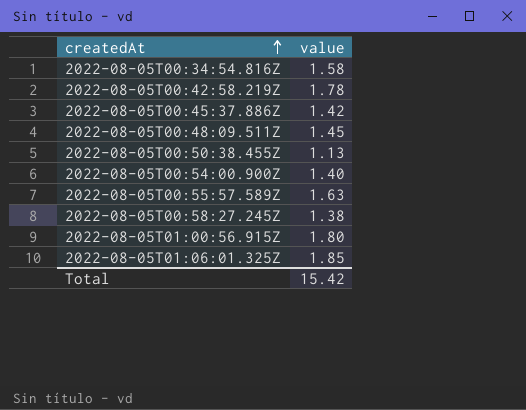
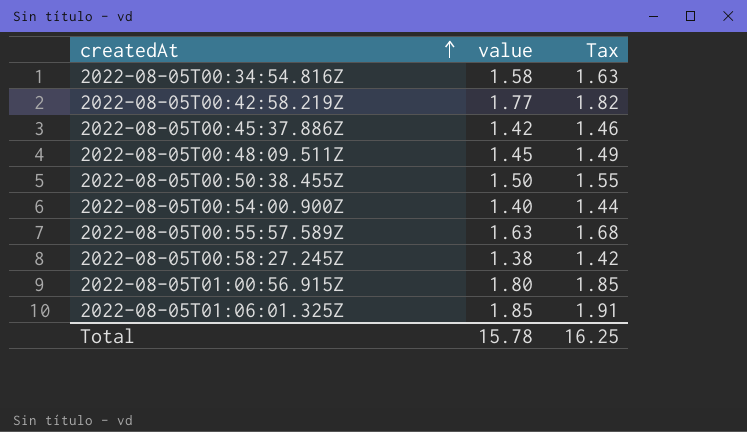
column Tax | formula: none -> [value] * 1.03
2022-08-05T00:42:58.219Z | value: 1.78 -> 1.77
2022-08-05T00:50:38.455Z | value: 1.13 -> 1.50
Total | value: 15.42 -> 15.78

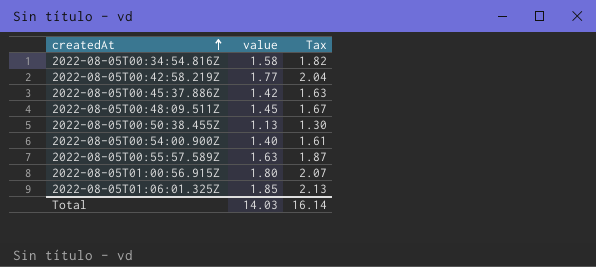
column Tax | formula: [value] * 1.03 -> [value] * 1.15
row 2022-08-05T00:58:27.245Z: 1.38 | 1.42 -> none
2022-08-05T00:50:38.455Z | value: 1.50 -> 1.13
Total | value: 15.78 -> 14.03
Total | Tax: 16.25 -> 16.14

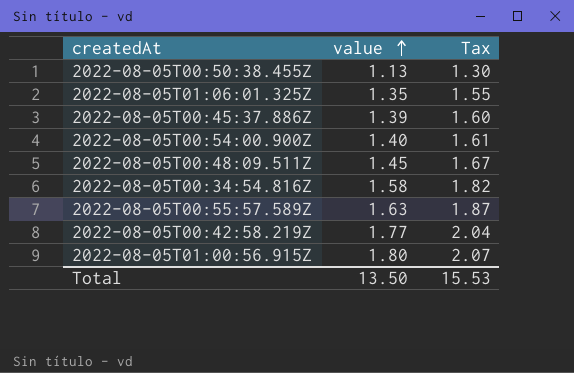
row order: createdAt ascending -> value ascending
2022-08-05T01:06:01.325Z | value: 1.85 -> 1.35
2022-08-05T01:06:01.325Z | Tax: 2.13 -> 1.55
2022-08-05T00:45:37.886Z | value: 1.42 -> 1.39
2022-08-05T00:45:37.886Z | Tax: 1.63 -> 1.60
Total | value: 14.03 -> 13.50
Total | Tax: 16.14 -> 15.53

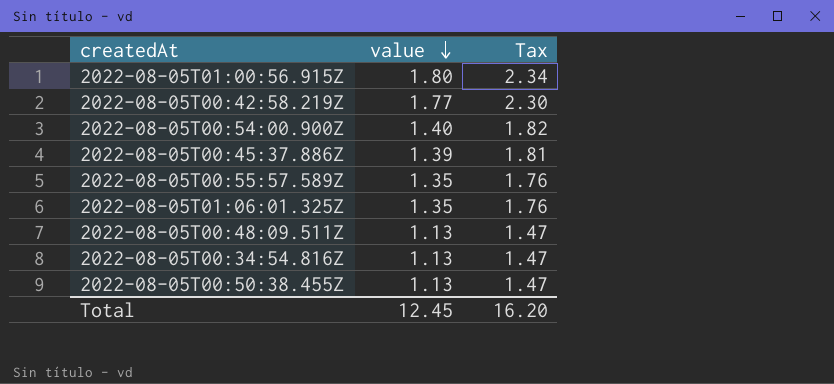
row order: value ascending -> value descending
column Tax | formula: [value] * 1.15 -> [value] * 1.3
2022-08-05T00:55:57.589Z | value: 1.63 -> 1.35
2022-08-05T00:48:09.511Z | value: 1.45 -> 1.13
2022-08-05T00:34:54.816Z | value: 1.58 -> 1.13
Total | value: 13.50 -> 12.45
Total | Tax: 15.53 -> 16.20

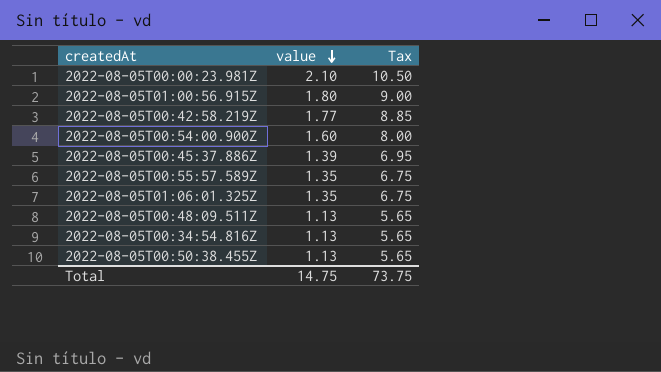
column Tax | formula: [value] * 1.3 -> [value] * 5
row 2022-08-05T00:00:23.981Z: none -> 2.10 | 10.50
2022-08-05T00:54:00.900Z | value: 1.40 -> 1.60
Total | value: 12.45 -> 14.75
Total | Tax: 16.20 -> 73.75

